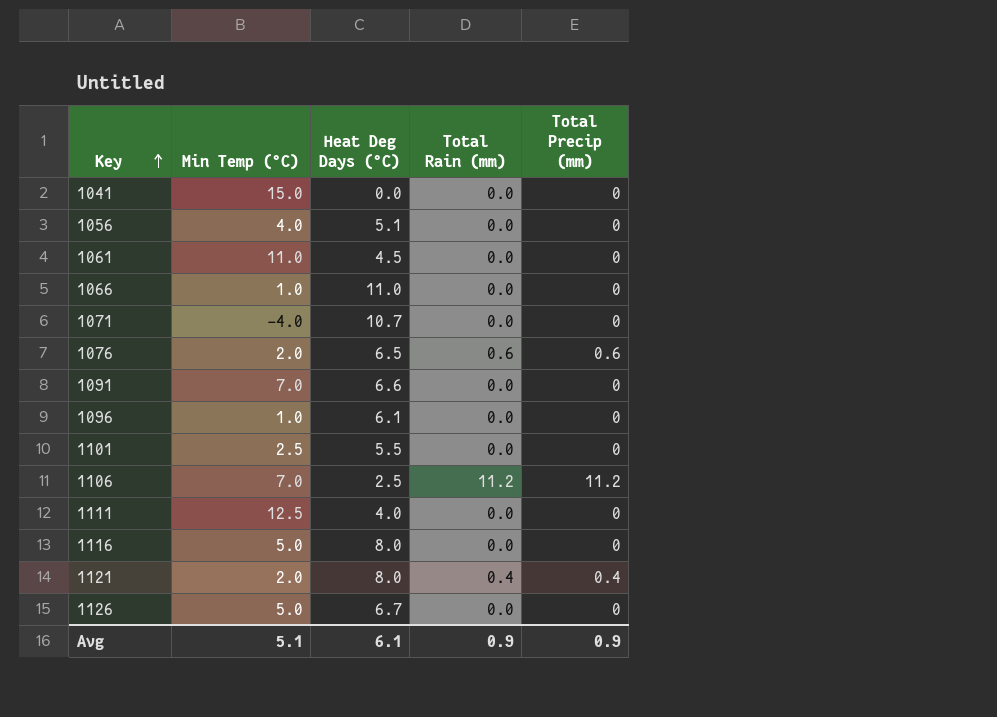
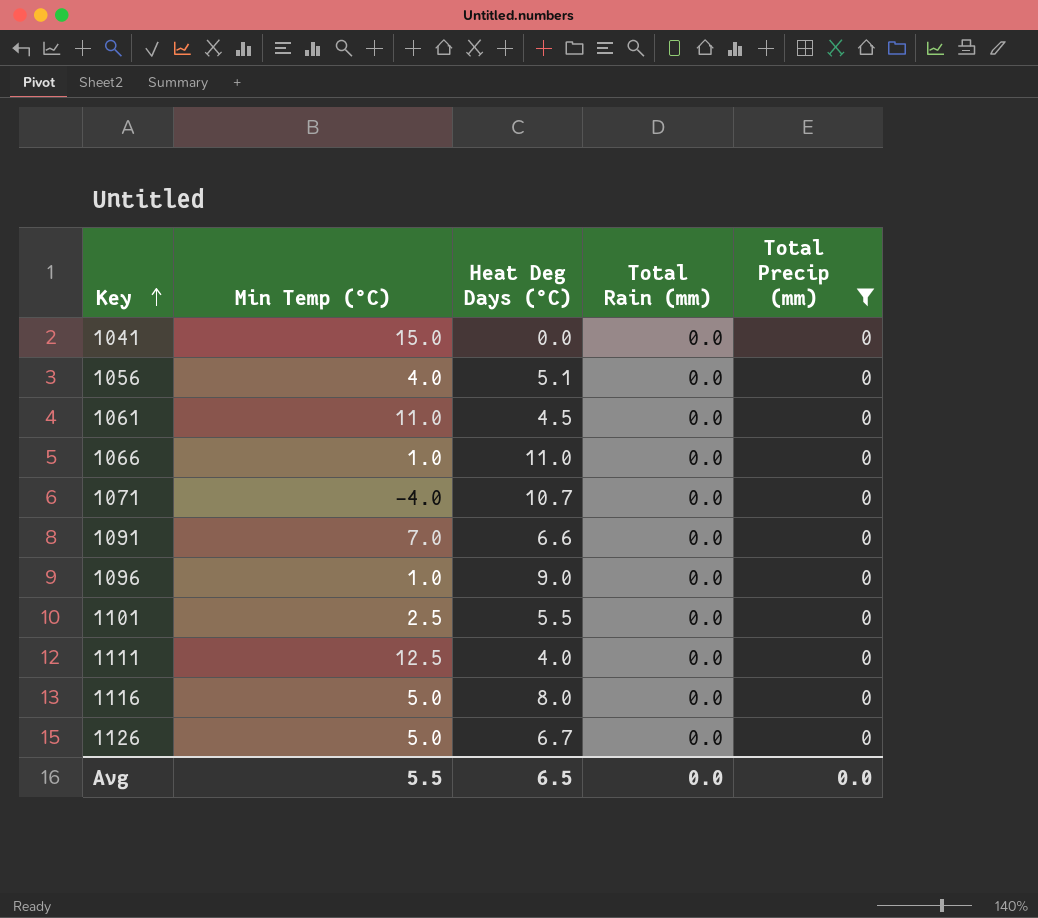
filter: none -> Total Precip (mm) = 0
1096 | Heat Deg Days (°C): 6.1 -> 9.0
Avg | Min Temp (°C): 5.1 -> 5.5
Avg | Heat Deg Days (°C): 6.1 -> 6.5
Avg | Total Rain (mm): 0.9 -> 0.0
Avg | Total Precip (mm): 0.9 -> 0.0

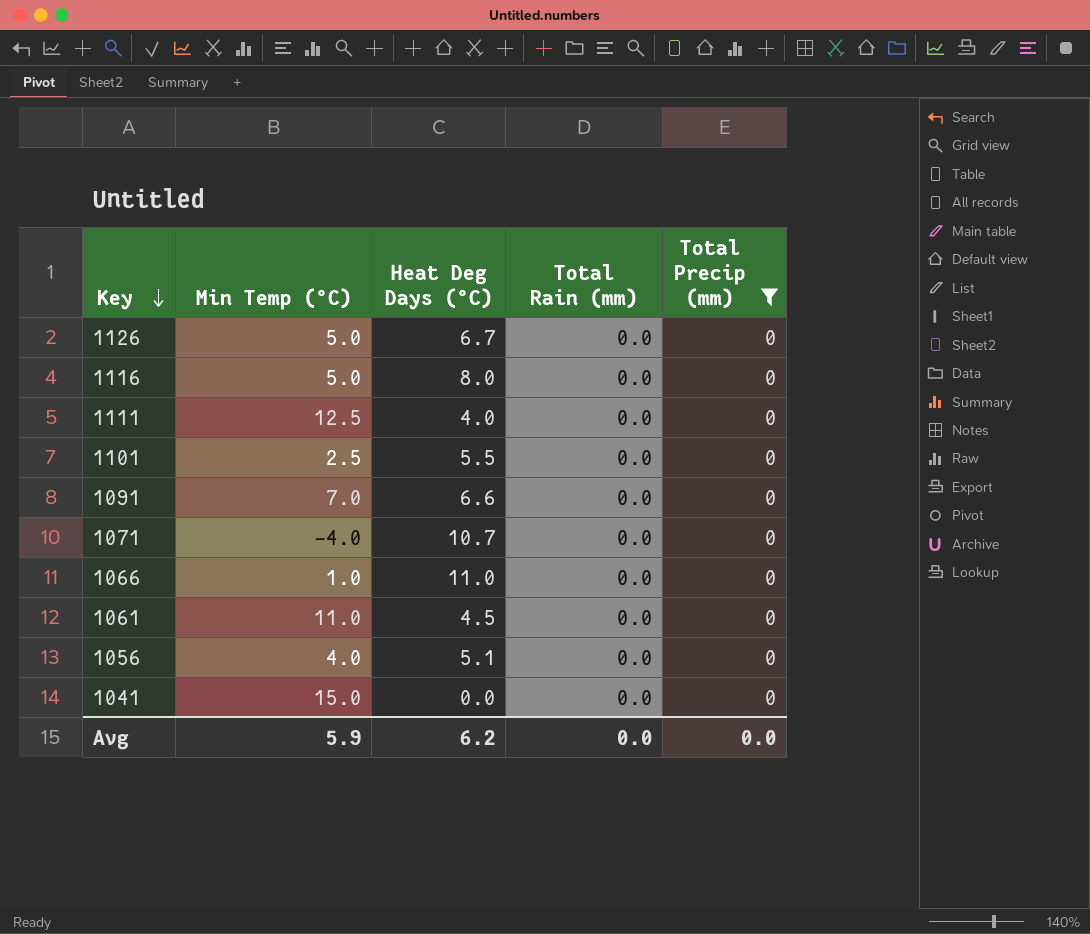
row order: Key ascending -> Key descending
row 1096: 1.0 | 9.0 | 0.0 | 0 -> none
Avg | Min Temp (°C): 5.5 -> 5.9
Avg | Heat Deg Days (°C): 6.5 -> 6.2

